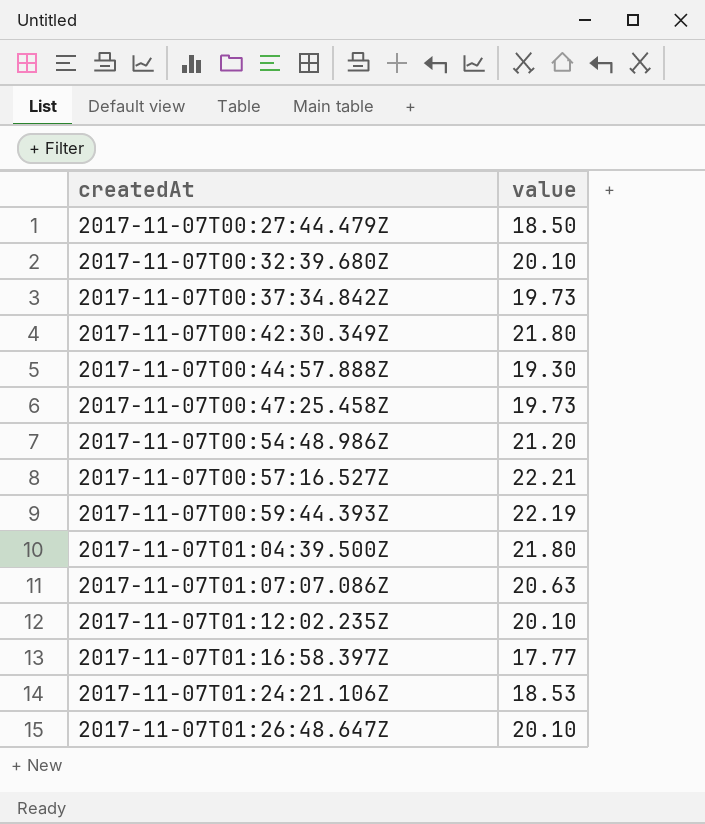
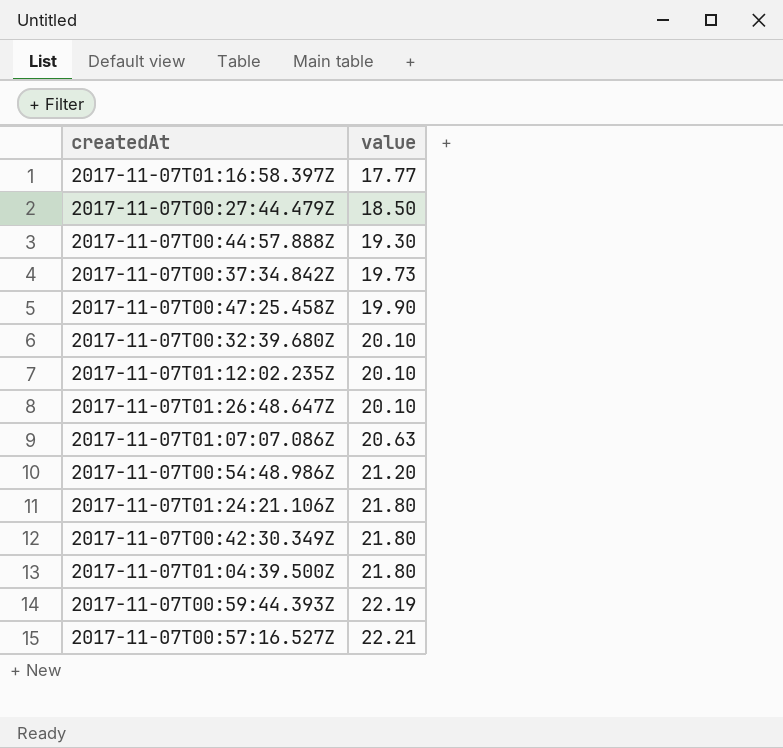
row order: createdAt ascending -> value ascending
2017-11-07T00:47:25.458Z | value: 19.73 -> 19.90
2017-11-07T01:24:21.106Z | value: 18.53 -> 21.80

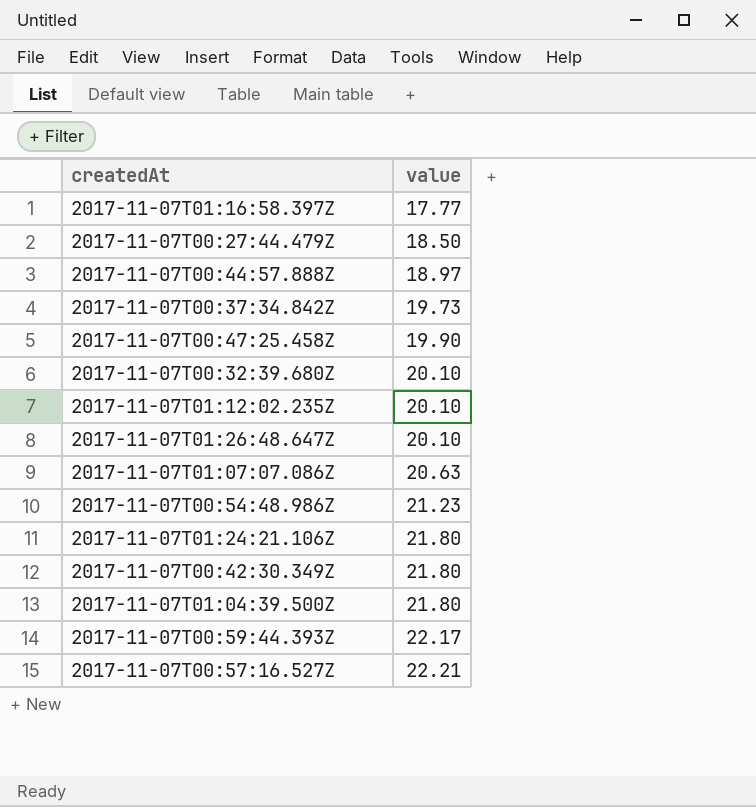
2017-11-07T00:44:57.888Z | value: 19.30 -> 18.97
2017-11-07T00:54:48.986Z | value: 21.20 -> 21.23
2017-11-07T00:59:44.393Z | value: 22.19 -> 22.17

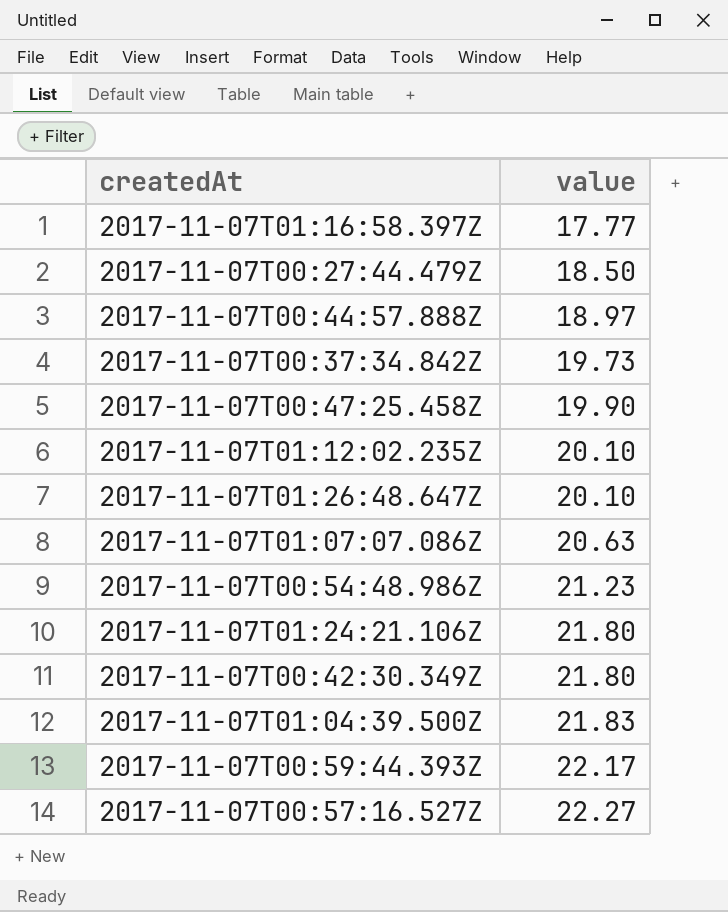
row 2017-11-07T00:32:39.680Z: 20.10 -> none
2017-11-07T01:04:39.500Z | value: 21.80 -> 21.83
2017-11-07T00:57:16.527Z | value: 22.21 -> 22.27

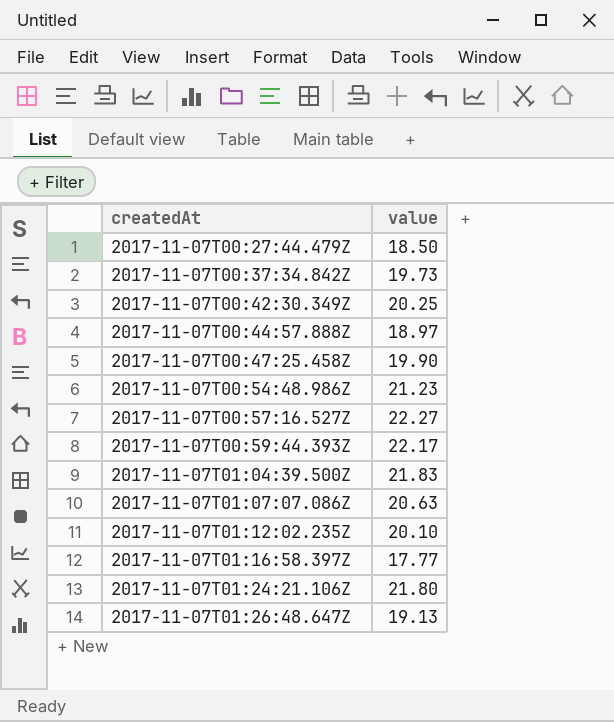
row order: value ascending -> createdAt ascending
2017-11-07T00:42:30.349Z | value: 21.80 -> 20.25
2017-11-07T01:26:48.647Z | value: 20.10 -> 19.13

